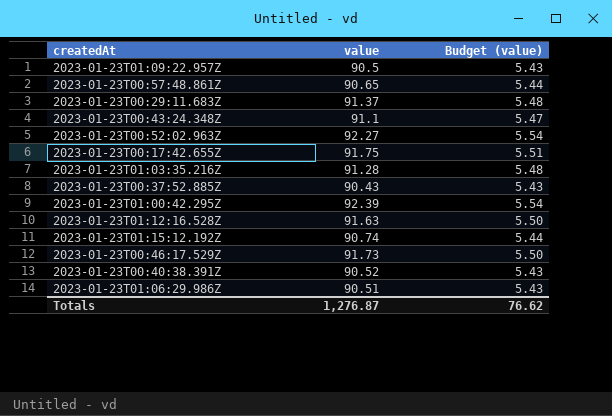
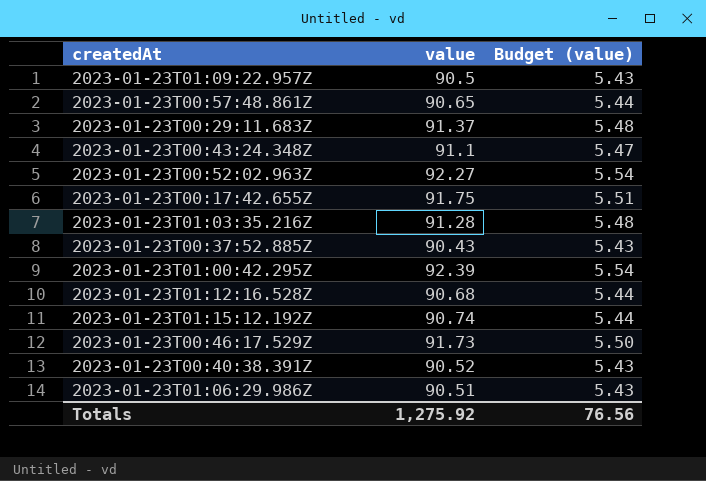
2023-01-23T01:12:16.528Z | value: 91.63 -> 90.68
2023-01-23T01:12:16.528Z | Budget (value): 5.50 -> 5.44
Totals | value: 1,276.87 -> 1,275.92
Totals | Budget (value): 76.62 -> 76.56

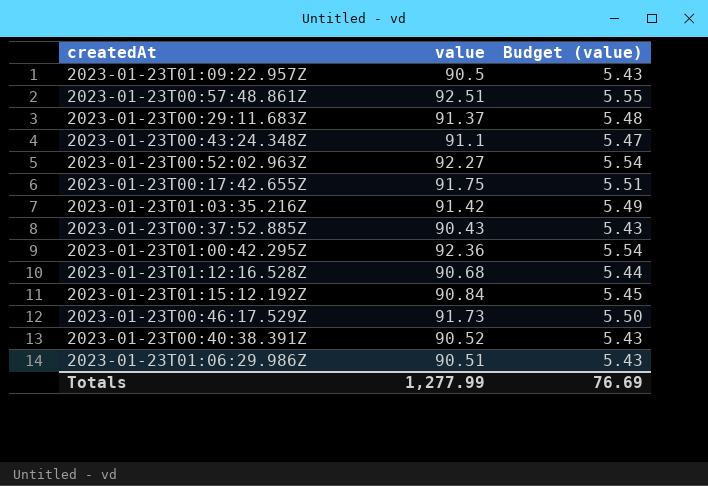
2023-01-23T00:57:48.861Z | value: 90.65 -> 92.51
2023-01-23T00:57:48.861Z | Budget (value): 5.44 -> 5.55
2023-01-23T01:03:35.216Z | value: 91.28 -> 91.42
2023-01-23T01:03:35.216Z | Budget (value): 5.48 -> 5.49
2023-01-23T01:00:42.295Z | value: 92.39 -> 92.36
2023-01-23T01:15:12.192Z | value: 90.74 -> 90.84
2023-01-23T01:15:12.192Z | Budget (value): 5.44 -> 5.45
Totals | value: 1,275.92 -> 1,277.99
Totals | Budget (value): 76.56 -> 76.69

